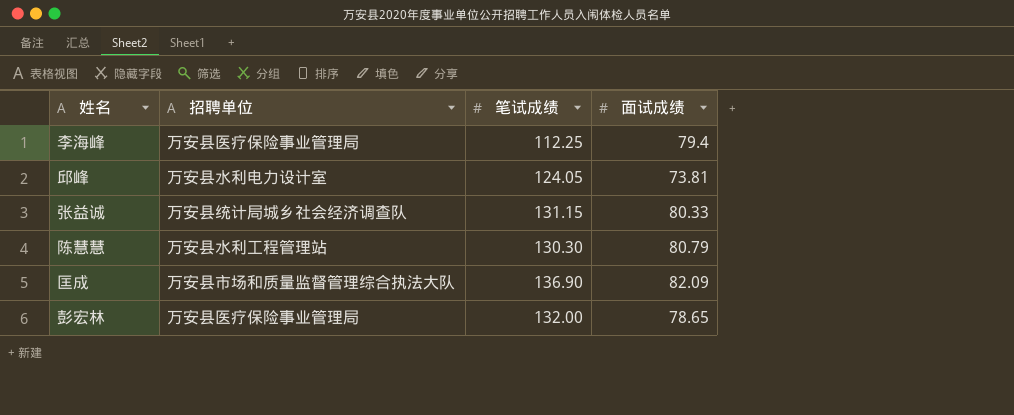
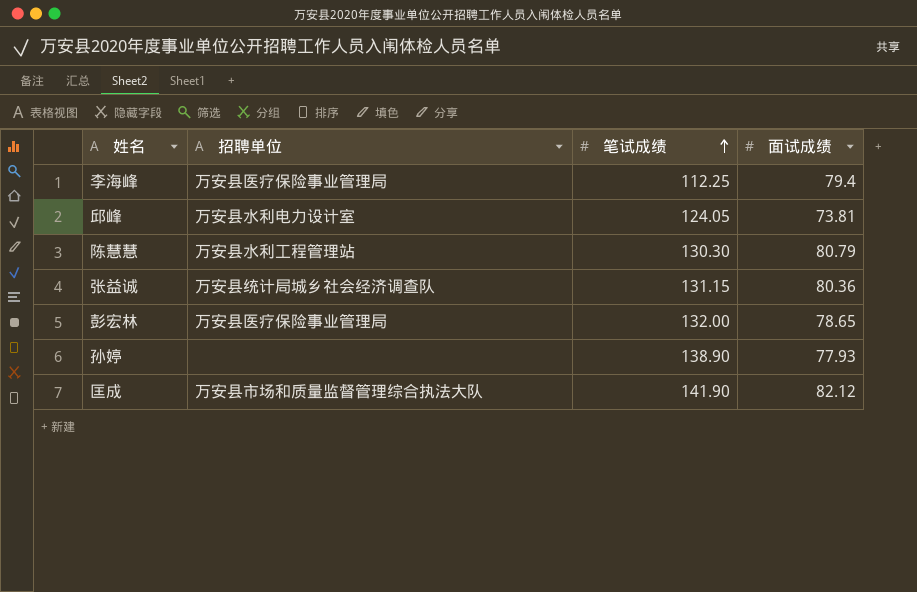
row order: none -> 笔试成绩 ascending
张益诚 | 面试成绩: 80.33 -> 80.36
row 孙婷: none -> none | 138.90 | 77.93
匡成 | 笔试成绩: 136.90 -> 141.90
匡成 | 面试成绩: 82.09 -> 82.12

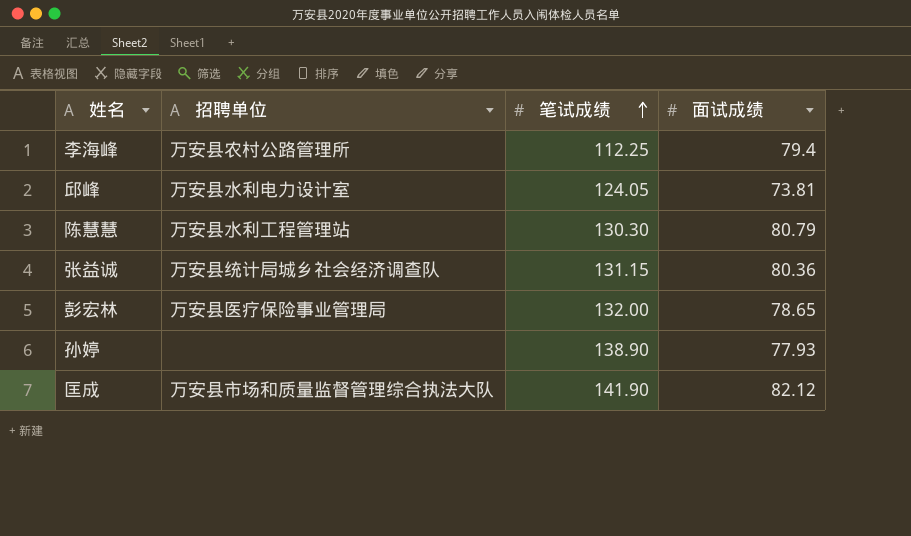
李海峰 | 招聘单位: 万安县医疗保险事业管理局 -> 万安县农村公路管理所

